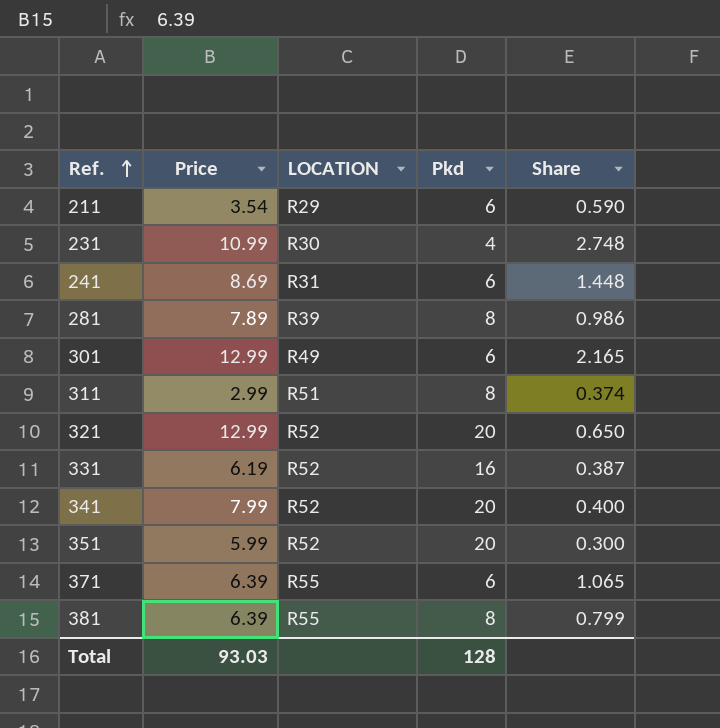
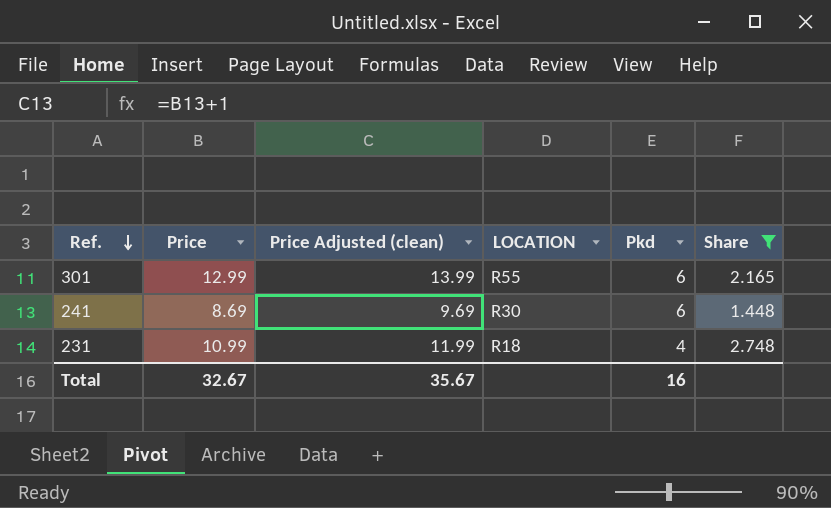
filter: none -> Share >= 1.448
row order: Ref. ascending -> Ref. descending
column Price Adjusted (clean) | formula: none -> [Price] + 1
301 | LOCATION: R49 -> R55
241 | LOCATION: R31 -> R30
231 | LOCATION: R30 -> R18
Total | Price: 93.03 -> 32.67
Total | Pkd: 128 -> 16

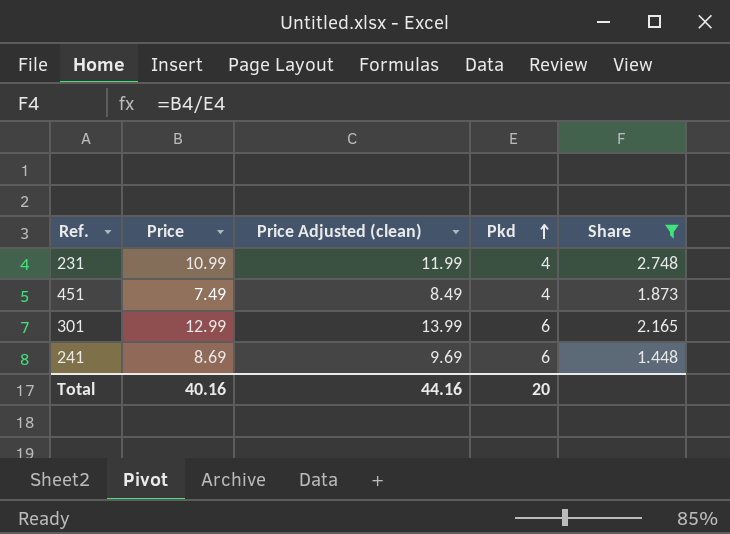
row order: Ref. descending -> Pkd ascending
column LOCATION | position: 4 -> none
row 451: none -> 7.49 | 8.49 | 4 | 1.873
Total | Price: 32.67 -> 40.16
Total | Price Adjusted (clean): 35.67 -> 44.16
Total | Pkd: 16 -> 20

